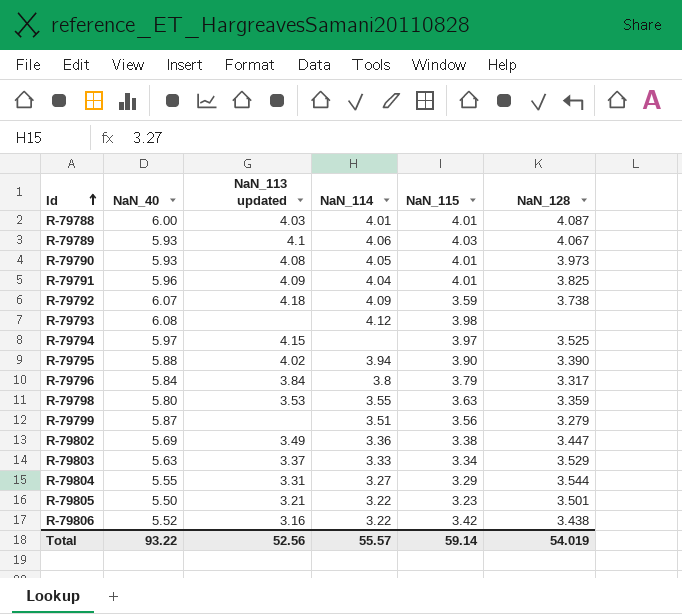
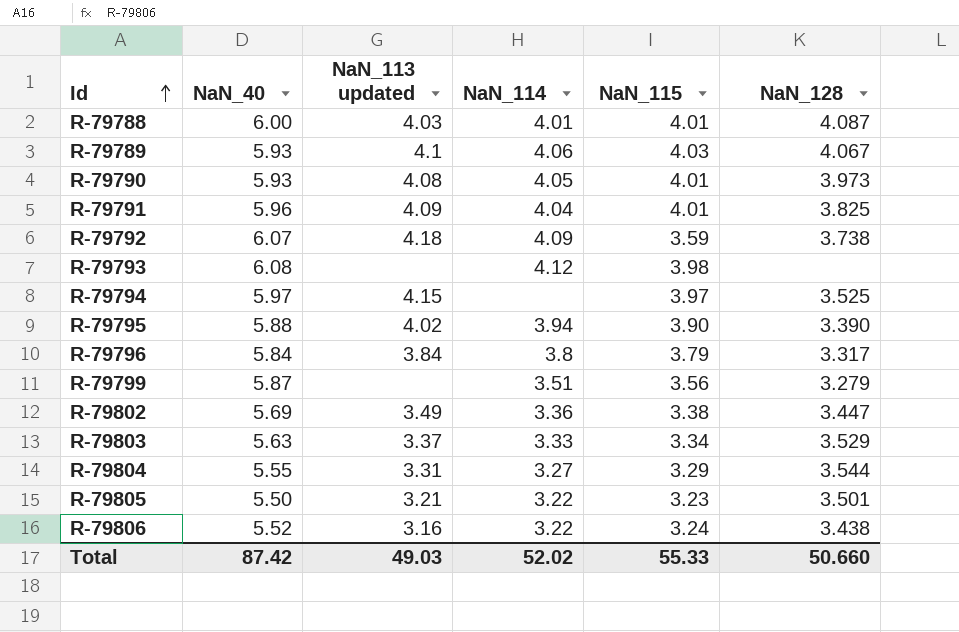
row R-79798: 5.80 | 3.53 | 3.55 | 3.63 | 3.359 -> none
R-79806 | NaN_115: 3.42 -> 3.24
Total | NaN_40: 93.22 -> 87.42
Total | NaN_113 updated: 52.56 -> 49.03
Total | NaN_114: 55.57 -> 52.02
Total | NaN_115: 59.14 -> 55.33
Total | NaN_128: 54.019 -> 50.660

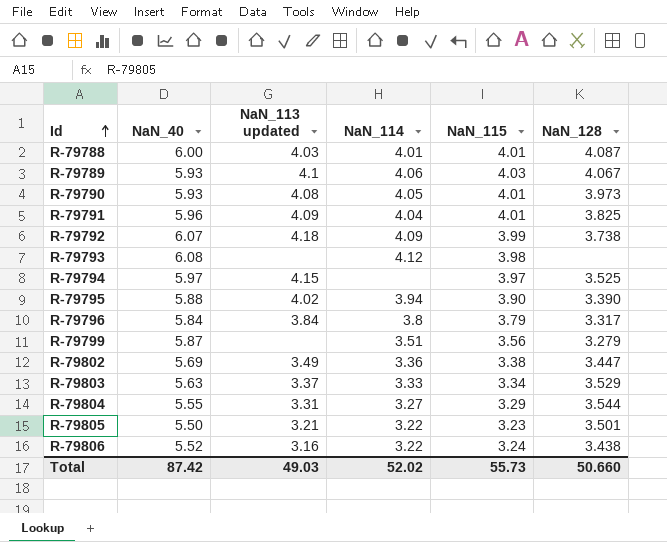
R-79792 | NaN_115: 3.59 -> 3.99
Total | NaN_115: 55.33 -> 55.73

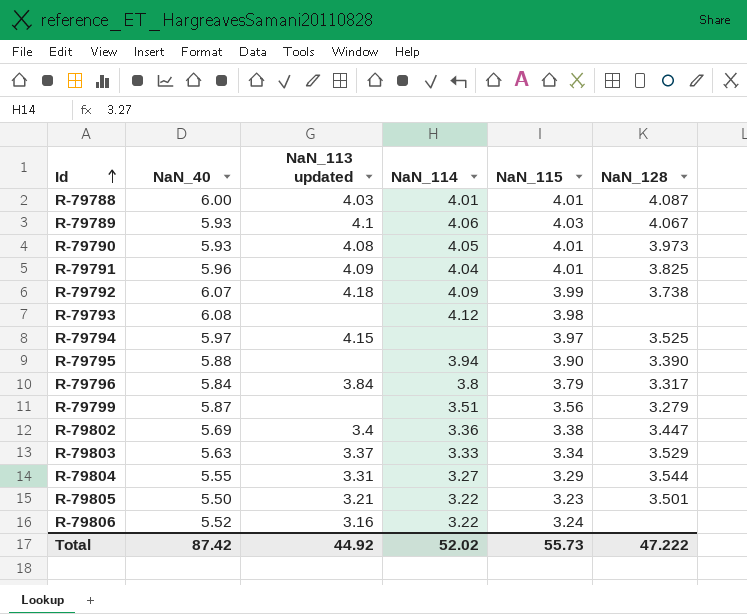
R-79795 | NaN_113 updated: 4.02 -> none
R-79802 | NaN_113 updated: 3.49 -> 3.4
R-79806 | NaN_128: 3.438 -> none
Total | NaN_113 updated: 49.03 -> 44.92
Total | NaN_128: 50.660 -> 47.222

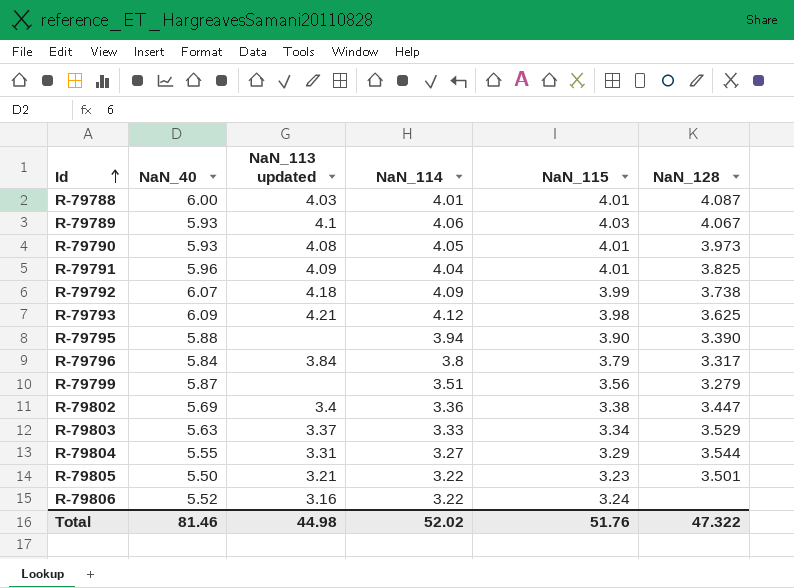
row R-79794: 5.97 | 4.15 | none | 3.97 | 3.525 -> none
R-79793 | NaN_40: 6.08 -> 6.09
R-79793 | NaN_113 updated: none -> 4.21
R-79793 | NaN_128: none -> 3.625
Total | NaN_40: 87.42 -> 81.46
Total | NaN_113 updated: 44.92 -> 44.98
Total | NaN_115: 55.73 -> 51.76
Total | NaN_128: 47.222 -> 47.322

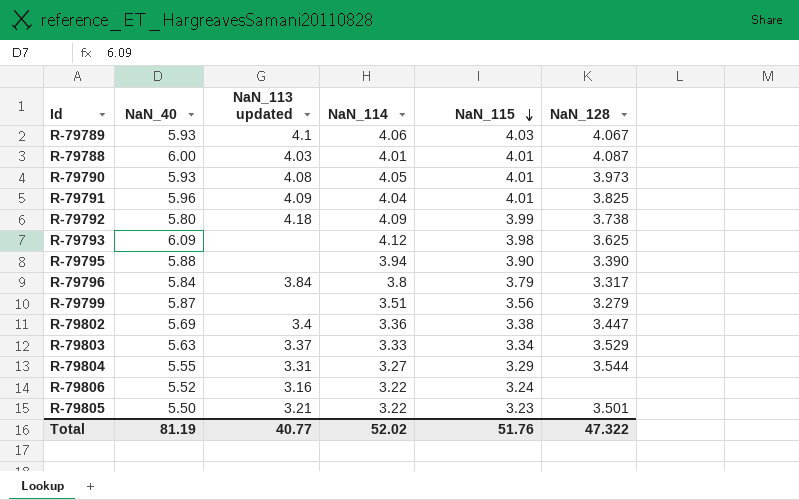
row order: Id ascending -> NaN_115 descending
R-79792 | NaN_40: 6.07 -> 5.80
R-79793 | NaN_113 updated: 4.21 -> none
Total | NaN_40: 81.46 -> 81.19
Total | NaN_113 updated: 44.98 -> 40.77

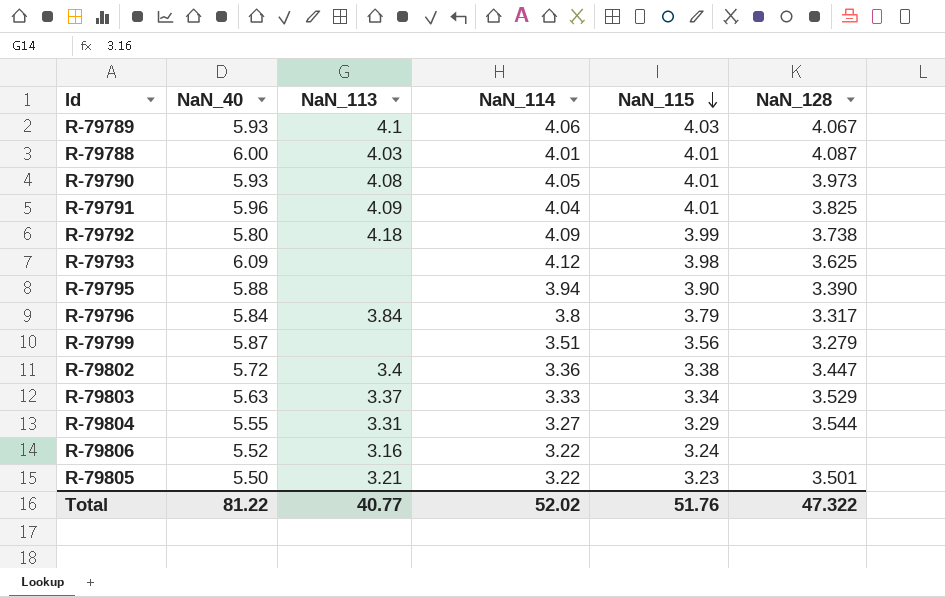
column name: NaN_113 updated -> NaN_113
R-79802 | NaN_40: 5.69 -> 5.72
Total | NaN_40: 81.19 -> 81.22

